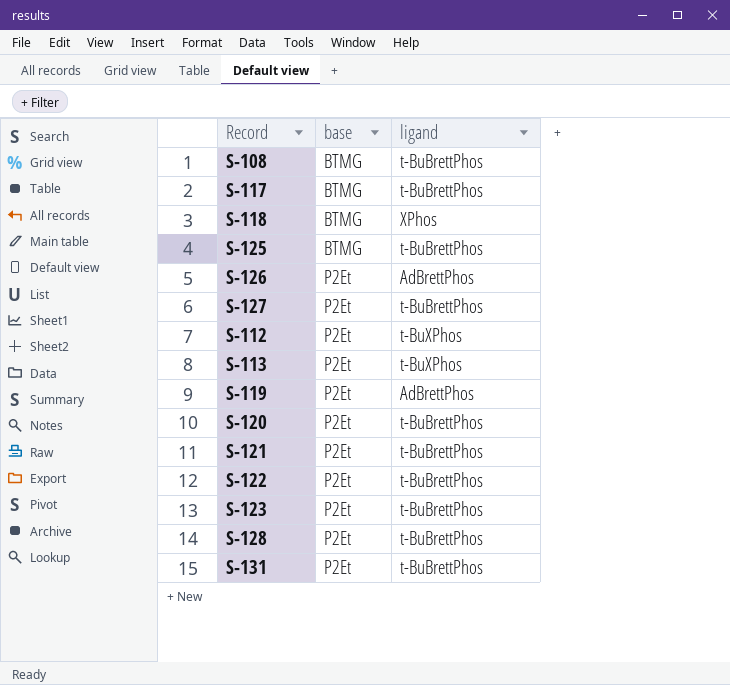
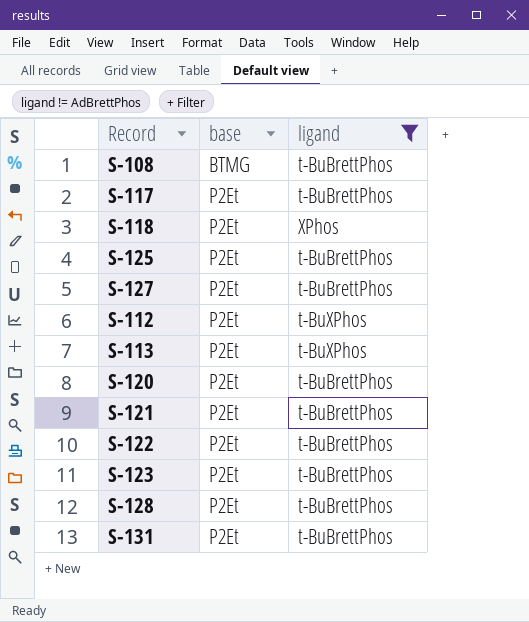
filter: none -> ligand != AdBrettPhos
S-117 | base: BTMG -> P2Et
S-118 | base: BTMG -> P2Et
S-125 | base: BTMG -> P2Et

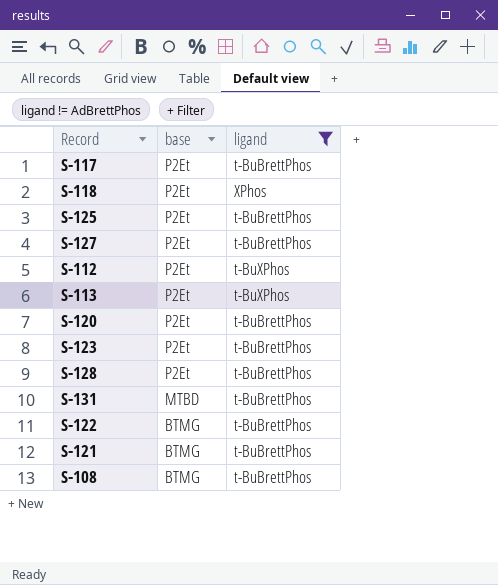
row order: base ascending -> base descending
S-131 | base: P2Et -> MTBD
S-122 | base: P2Et -> BTMG
S-121 | base: P2Et -> BTMG

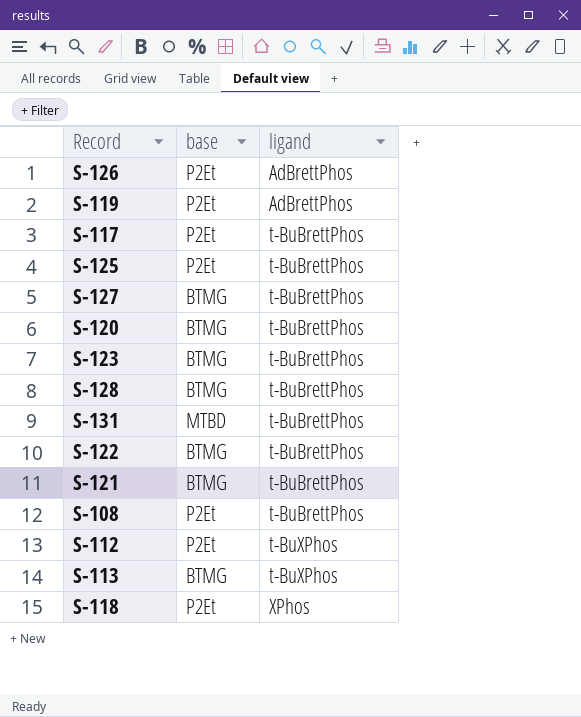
filter: ligand != AdBrettPhos -> none
row order: base descending -> ligand ascending
S-127 | base: P2Et -> BTMG
S-120 | base: P2Et -> BTMG
S-123 | base: P2Et -> BTMG
S-128 | base: P2Et -> BTMG
S-108 | base: BTMG -> P2Et
S-113 | base: P2Et -> BTMG

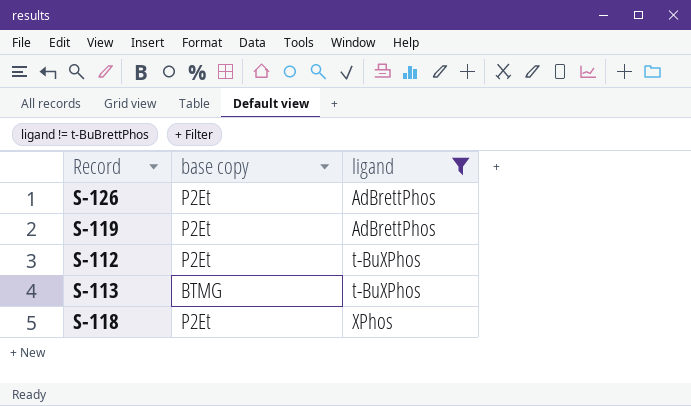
filter: none -> ligand != t-BuBrettPhos
column name: base -> base copy

